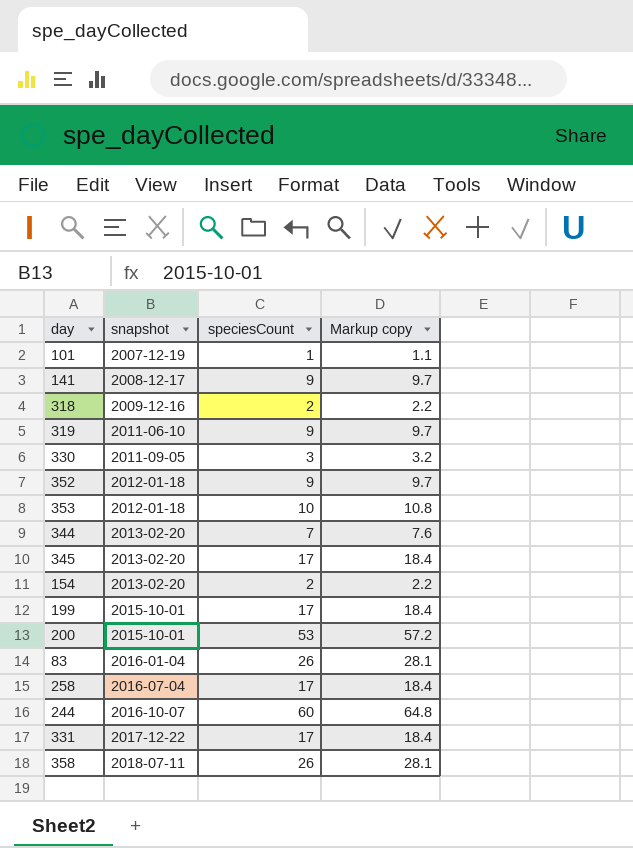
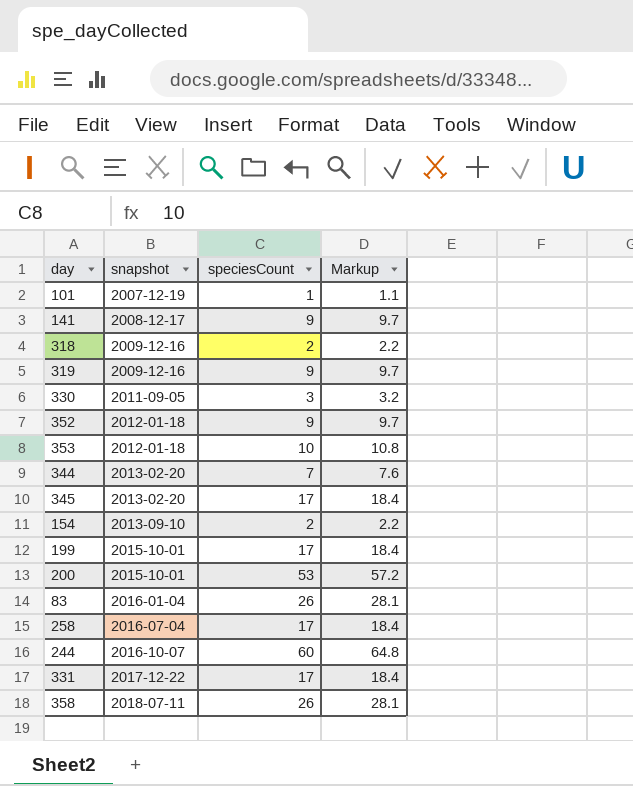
column name: Markup copy -> Markup
319 | snapshot: 2011-06-10 -> 2009-12-16
154 | snapshot: 2013-02-20 -> 2013-09-10

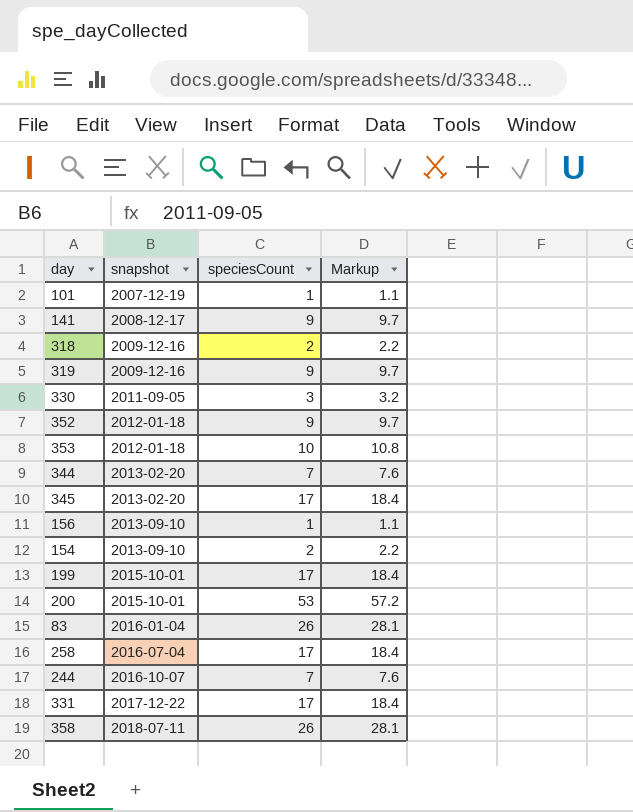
row 156: none -> 2013-09-10 | 1 | 1.1
244 | speciesCount: 60 -> 7
244 | Markup: 64.8 -> 7.6

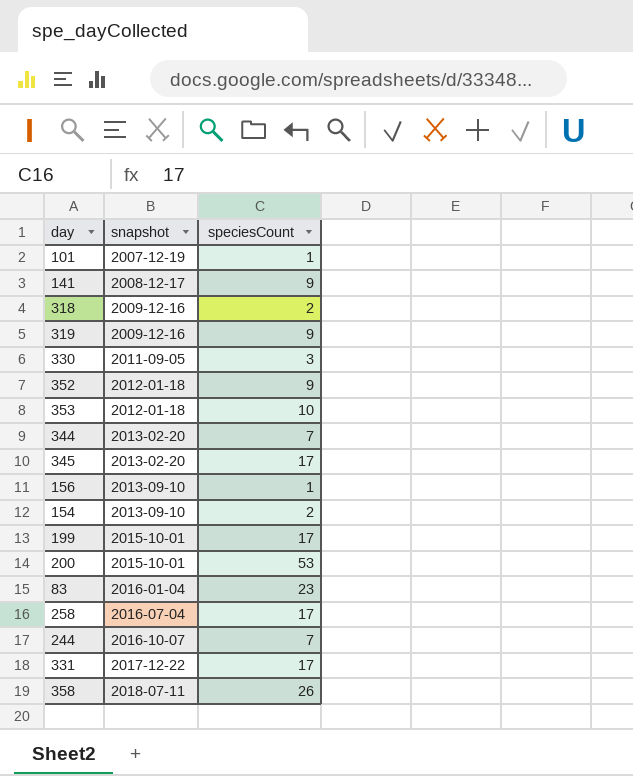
column Markup | formula: [speciesCount] * 1.08 -> none
83 | speciesCount: 26 -> 23

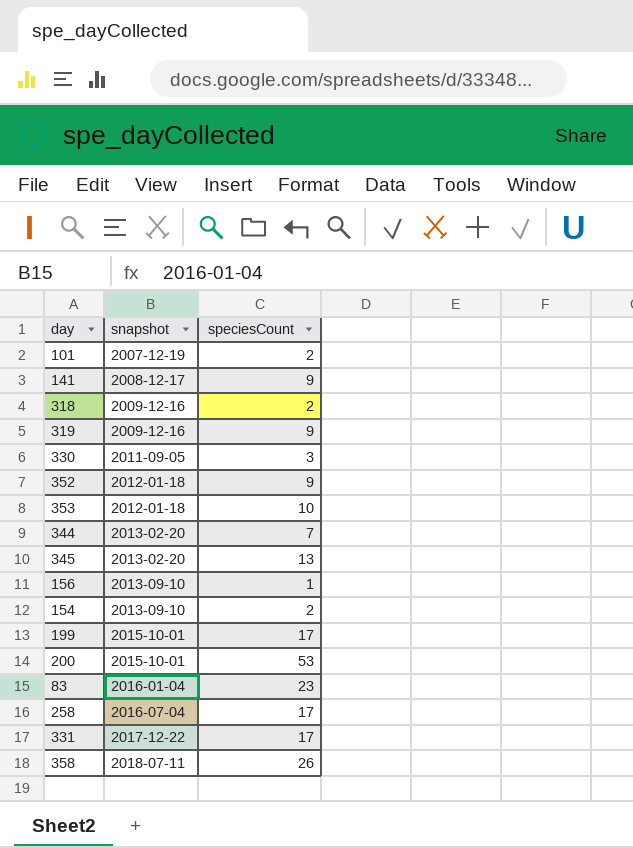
row 244: 2016-10-07 | 7 -> none
101 | speciesCount: 1 -> 2
345 | speciesCount: 17 -> 13

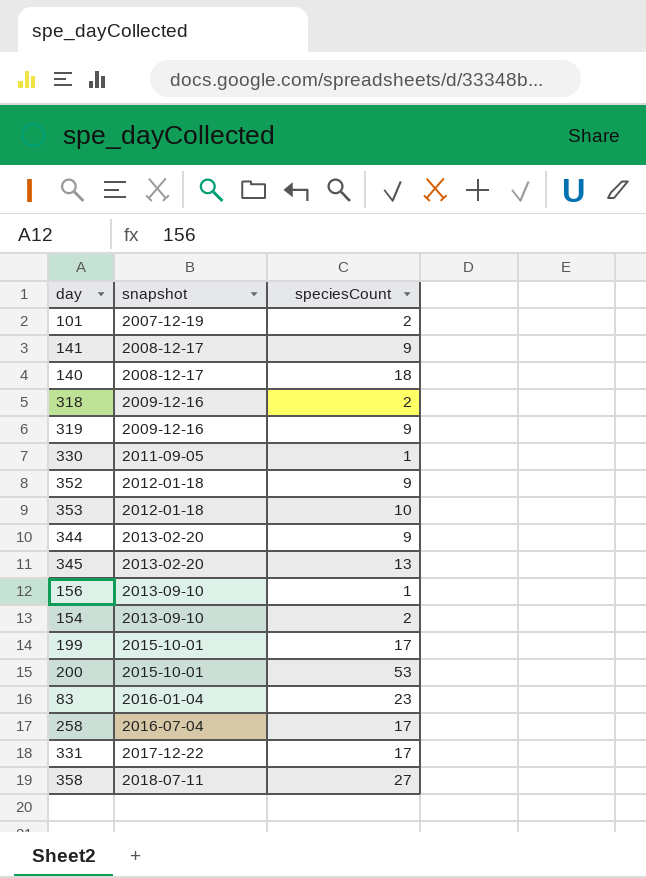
row 140: none -> 2008-12-17 | 18
330 | speciesCount: 3 -> 1
344 | speciesCount: 7 -> 9
358 | speciesCount: 26 -> 27

